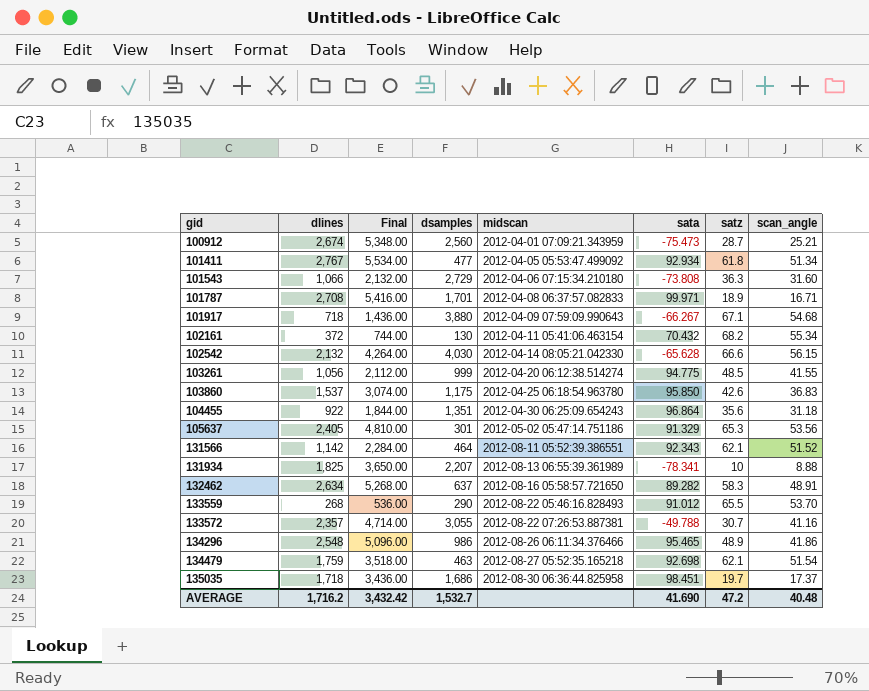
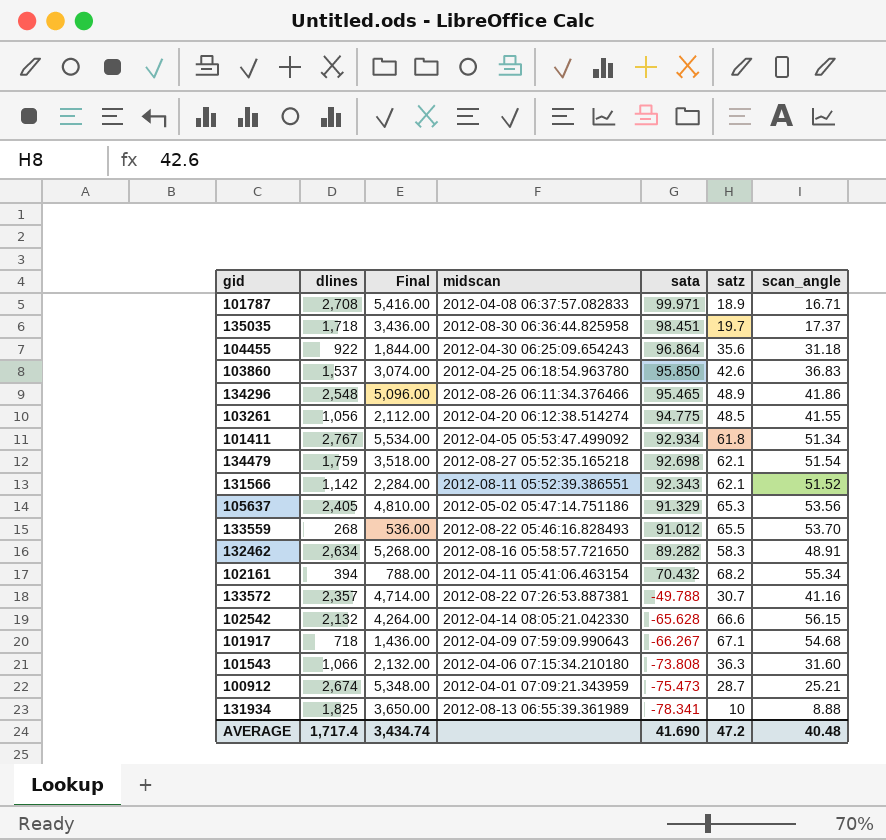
row order: gid ascending -> sata descending
column dsamples | position: 4 -> none
102161 | dlines: 372 -> 394
102161 | Final: 744.00 -> 788.00
AVERAGE | dlines: 1,716.2 -> 1,717.4
AVERAGE | Final: 3,432.42 -> 3,434.74

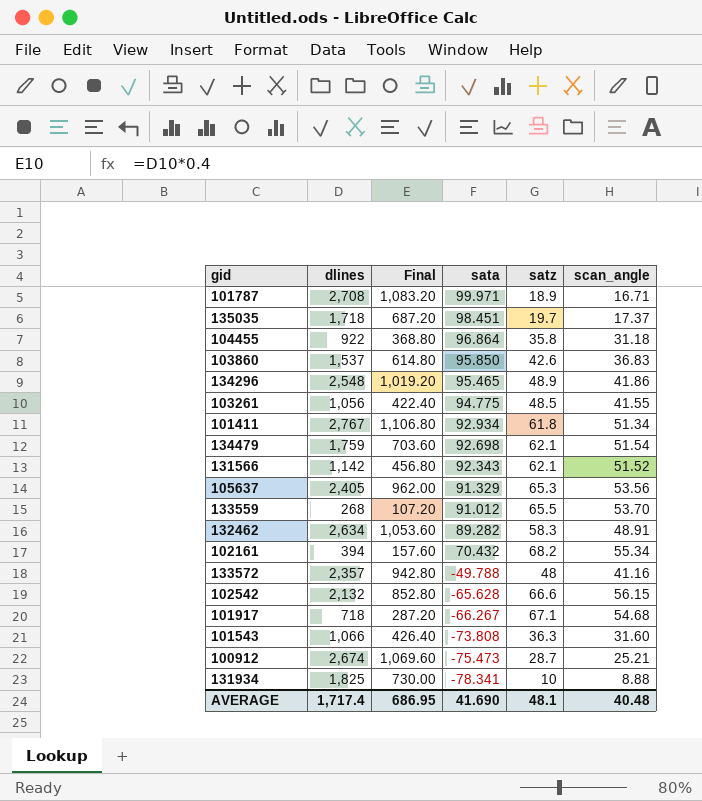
column midscan | position: 4 -> none
column Final | formula: [dlines] * 2 -> [dlines] * 0.4
104455 | satz: 35.6 -> 35.8
133572 | satz: 30.7 -> 48
AVERAGE | Final: 3,434.74 -> 686.95
AVERAGE | satz: 47.2 -> 48.1

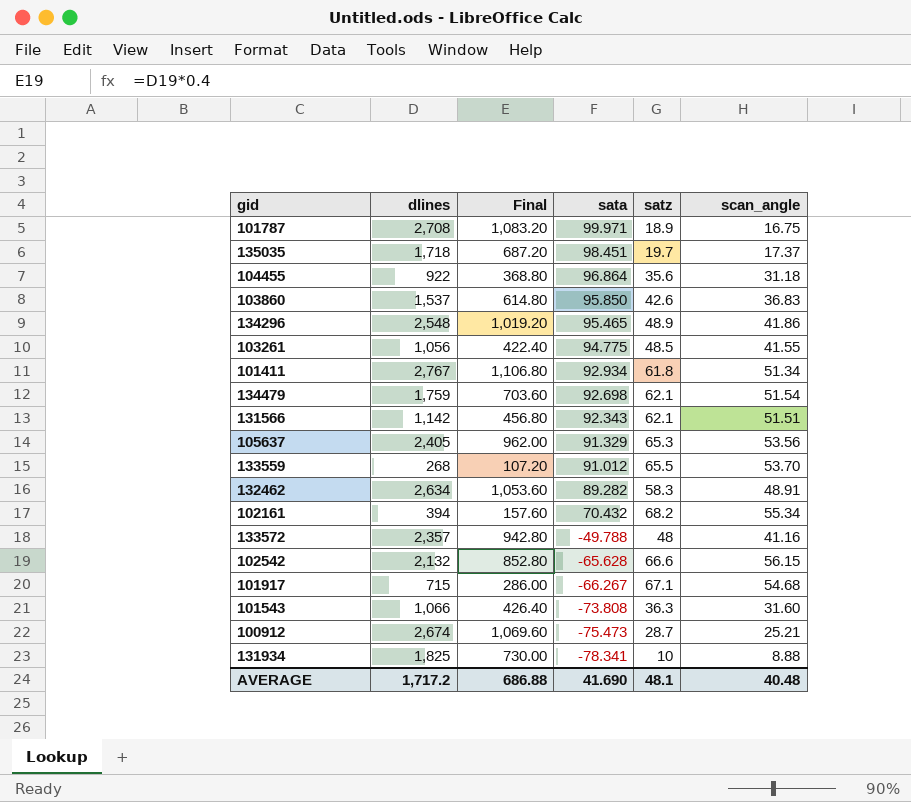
101787 | scan_angle: 16.71 -> 16.75
104455 | satz: 35.8 -> 35.6
131566 | scan_angle: 51.52 -> 51.51
101917 | dlines: 718 -> 715
101917 | Final: 287.20 -> 286.00
AVERAGE | dlines: 1,717.4 -> 1,717.2
AVERAGE | Final: 686.95 -> 686.88

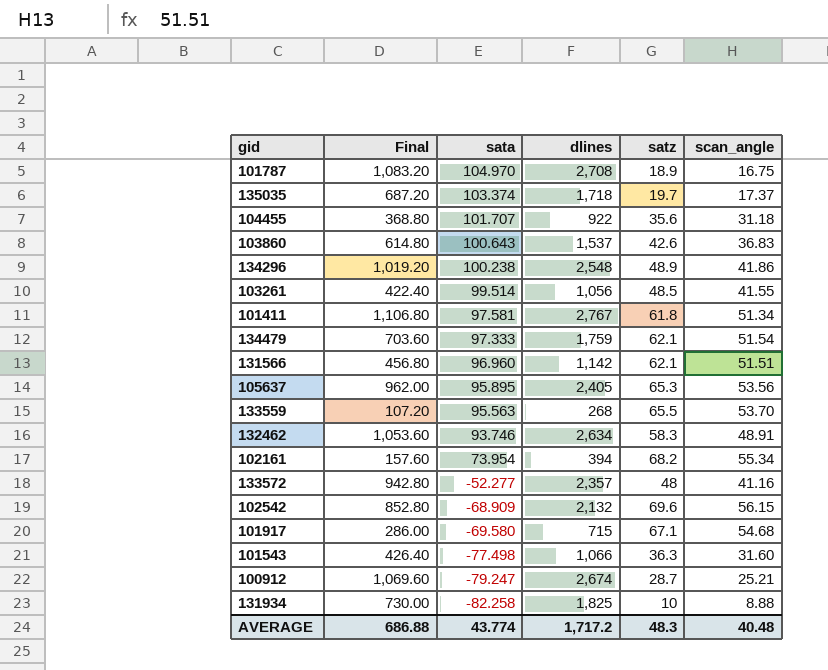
column dlines | position: 2 -> 4
101787 | sata: 99.971 -> 104.970
135035 | sata: 98.451 -> 103.374
104455 | sata: 96.864 -> 101.707
103860 | sata: 95.850 -> 100.643
134296 | sata: 95.465 -> 100.238
103261 | sata: 94.775 -> 99.514
101411 | sata: 92.934 -> 97.581
134479 | sata: 92.698 -> 97.333
131566 | sata: 92.343 -> 96.960
105637 | sata: 91.329 -> 95.895
133559 | sata: 91.012 -> 95.563
132462 | sata: 89.282 -> 93.746
102161 | sata: 70.432 -> 73.954
133572 | sata: -49.788 -> -52.277
102542 | sata: -65.628 -> -68.909
102542 | satz: 66.6 -> 69.6
101917 | sata: -66.267 -> -69.580
101543 | sata: -73.808 -> -77.498
100912 | sata: -75.473 -> -79.247
131934 | sata: -78.341 -> -82.258
AVERAGE | sata: 41.690 -> 43.774
AVERAGE | satz: 48.1 -> 48.3

